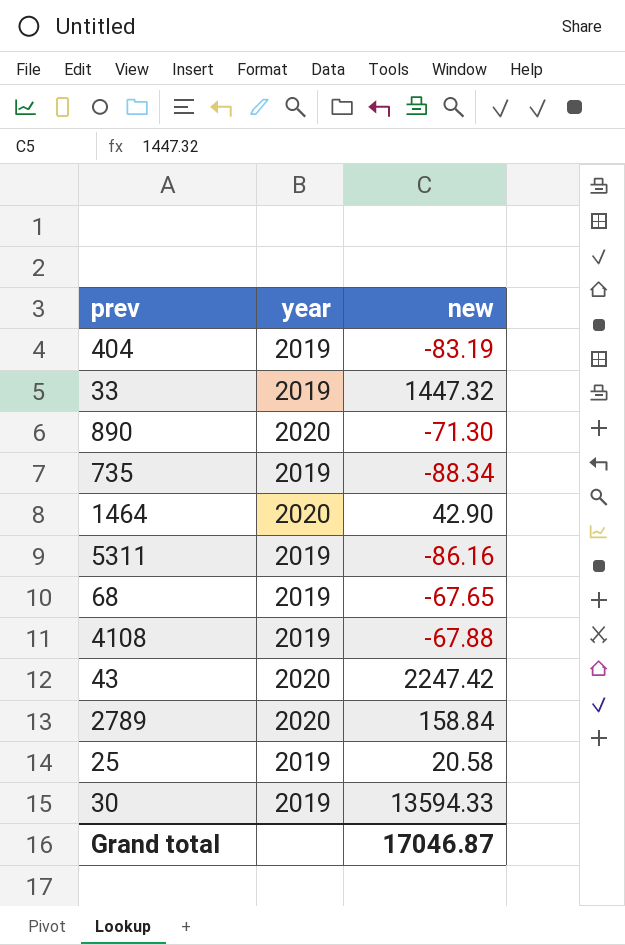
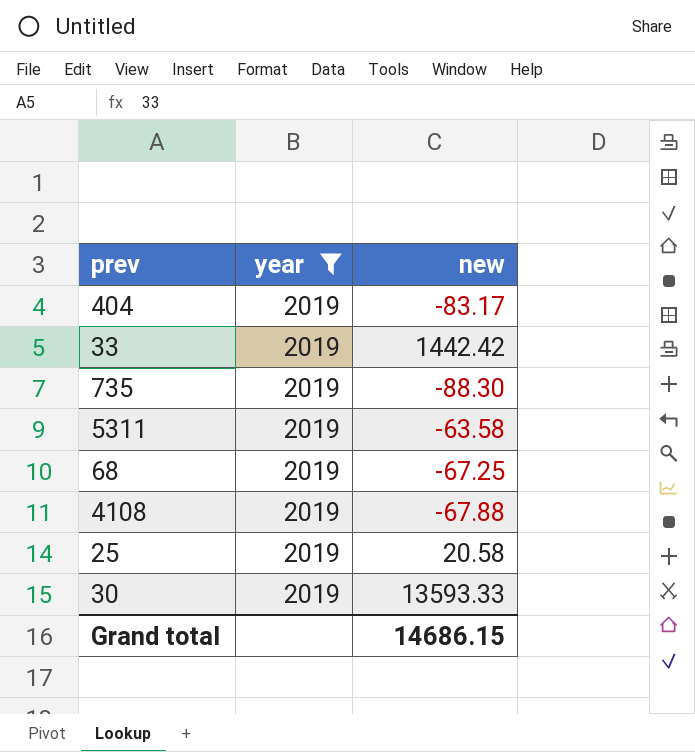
filter: none -> year = 2019
404 | new: -83.19 -> -83.17
33 | new: 1447.32 -> 1442.42
735 | new: -88.34 -> -88.30
5311 | new: -86.16 -> -63.58
68 | new: -67.65 -> -67.25
30 | new: 13594.33 -> 13593.33
Grand total | new: 17046.87 -> 14686.15

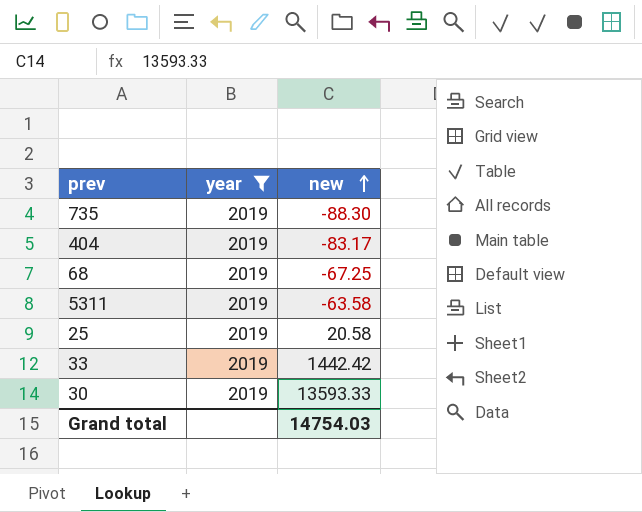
row order: none -> new ascending
row 4108: 2019 | -67.88 -> none
Grand total | new: 14686.15 -> 14754.03

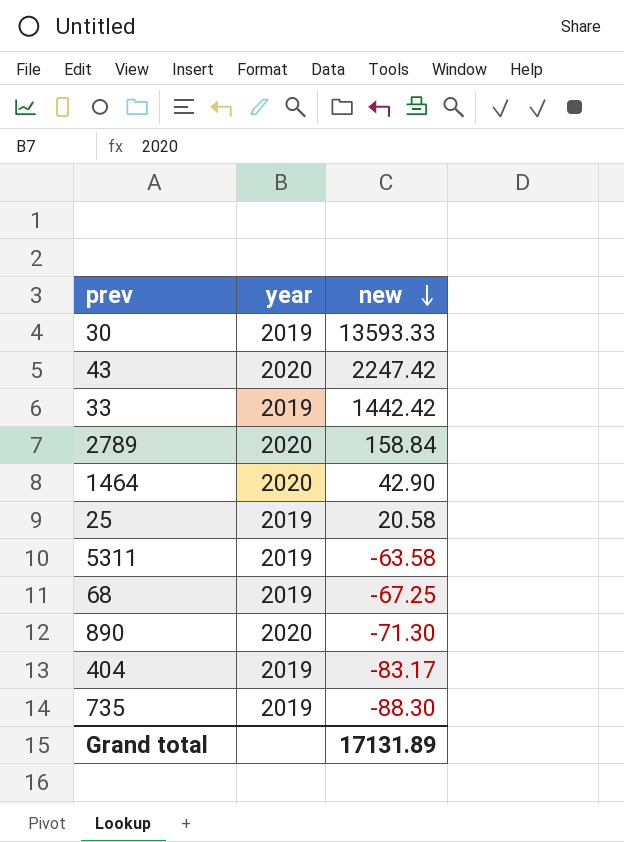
filter: year = 2019 -> none
row order: new ascending -> new descending
Grand total | new: 14754.03 -> 17131.89

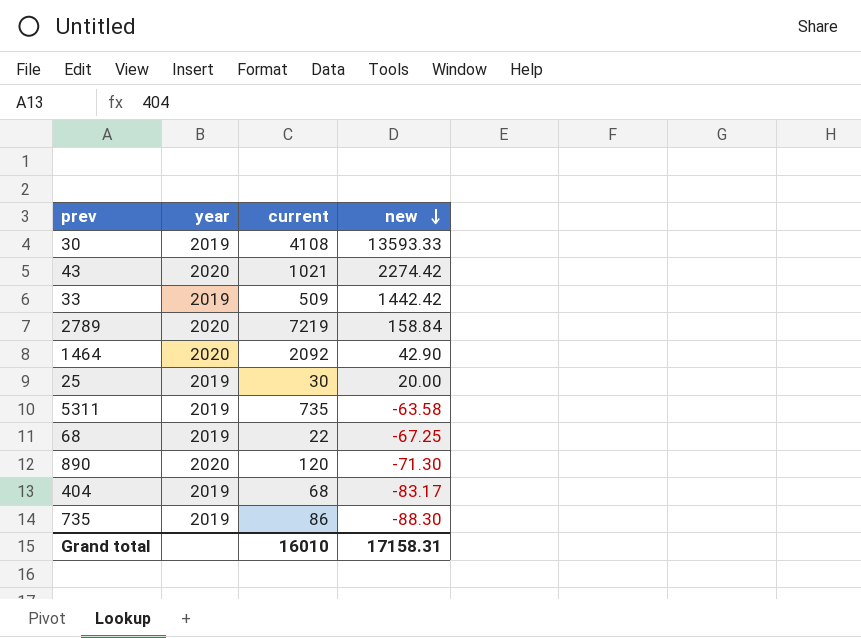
column current | position: none -> 3
43 | new: 2247.42 -> 2274.42
25 | new: 20.58 -> 20.00
Grand total | new: 17131.89 -> 17158.31

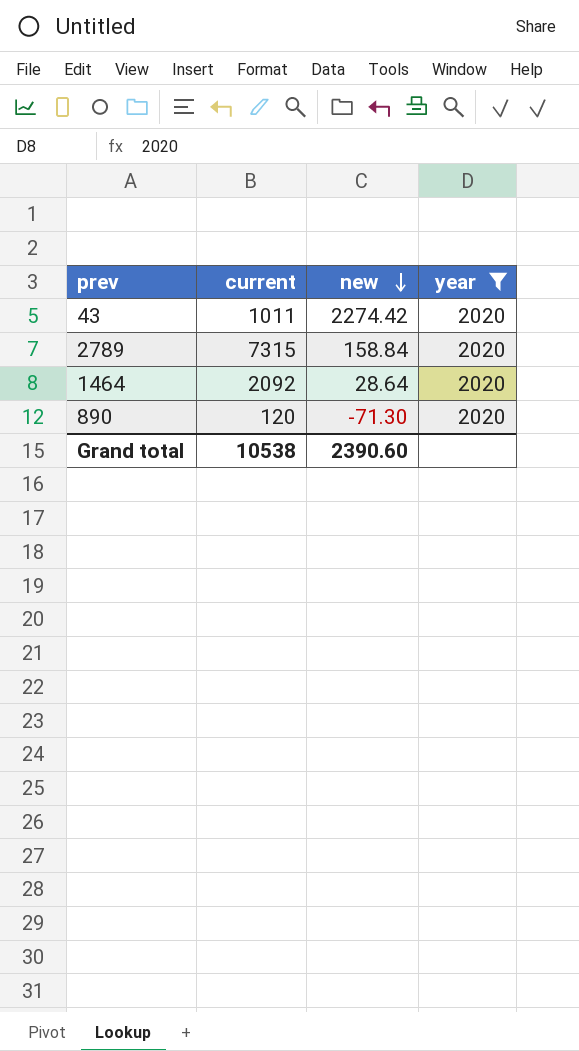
filter: none -> year = 2020
column year | position: 2 -> 4
43 | current: 1021 -> 1011
2789 | current: 7219 -> 7315
1464 | new: 42.90 -> 28.64
Grand total | current: 16010 -> 10538
Grand total | new: 17158.31 -> 2390.60

